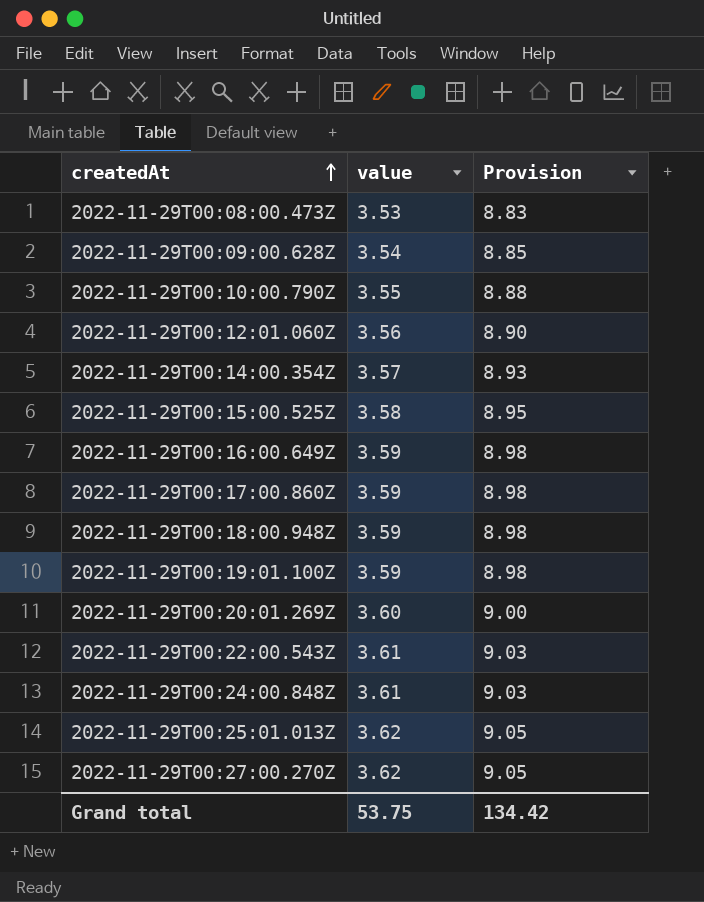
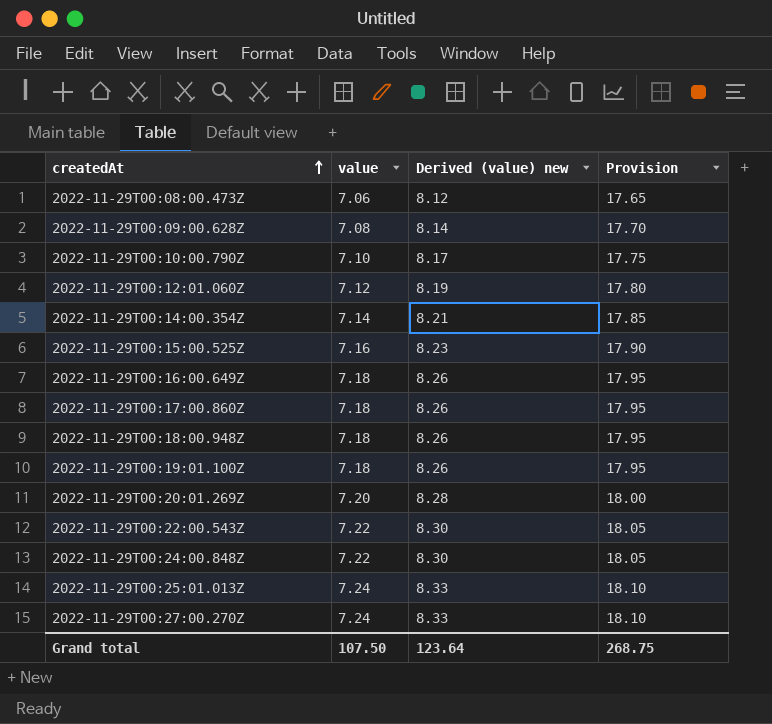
column Derived (value) new | formula: none -> [value] * 1.15
2022-11-29T00:08:00.473Z | value: 3.53 -> 7.06
2022-11-29T00:08:00.473Z | Provision: 8.83 -> 17.65
2022-11-29T00:09:00.628Z | value: 3.54 -> 7.08
2022-11-29T00:09:00.628Z | Provision: 8.85 -> 17.70
2022-11-29T00:10:00.790Z | value: 3.55 -> 7.10
2022-11-29T00:10:00.790Z | Provision: 8.88 -> 17.75
2022-11-29T00:12:01.060Z | value: 3.56 -> 7.12
2022-11-29T00:12:01.060Z | Provision: 8.90 -> 17.80
2022-11-29T00:14:00.354Z | value: 3.57 -> 7.14
2022-11-29T00:14:00.354Z | Provision: 8.93 -> 17.85
2022-11-29T00:15:00.525Z | value: 3.58 -> 7.16
2022-11-29T00:15:00.525Z | Provision: 8.95 -> 17.90
2022-11-29T00:16:00.649Z | value: 3.59 -> 7.18
2022-11-29T00:16:00.649Z | Provision: 8.98 -> 17.95
2022-11-29T00:17:00.860Z | value: 3.59 -> 7.18
2022-11-29T00:17:00.860Z | Provision: 8.98 -> 17.95
2022-11-29T00:18:00.948Z | value: 3.59 -> 7.18
2022-11-29T00:18:00.948Z | Provision: 8.98 -> 17.95
2022-11-29T00:19:01.100Z | value: 3.59 -> 7.18
2022-11-29T00:19:01.100Z | Provision: 8.98 -> 17.95
2022-11-29T00:20:01.269Z | value: 3.60 -> 7.20
2022-11-29T00:20:01.269Z | Provision: 9.00 -> 18.00
2022-11-29T00:22:00.543Z | value: 3.61 -> 7.22
2022-11-29T00:22:00.543Z | Provision: 9.03 -> 18.05
2022-11-29T00:24:00.848Z | value: 3.61 -> 7.22
2022-11-29T00:24:00.848Z | Provision: 9.03 -> 18.05
2022-11-29T00:25:01.013Z | value: 3.62 -> 7.24
2022-11-29T00:25:01.013Z | Provision: 9.05 -> 18.10
2022-11-29T00:27:00.270Z | value: 3.62 -> 7.24
2022-11-29T00:27:00.270Z | Provision: 9.05 -> 18.10
Grand total | value: 53.75 -> 107.50
Grand total | Provision: 134.42 -> 268.75

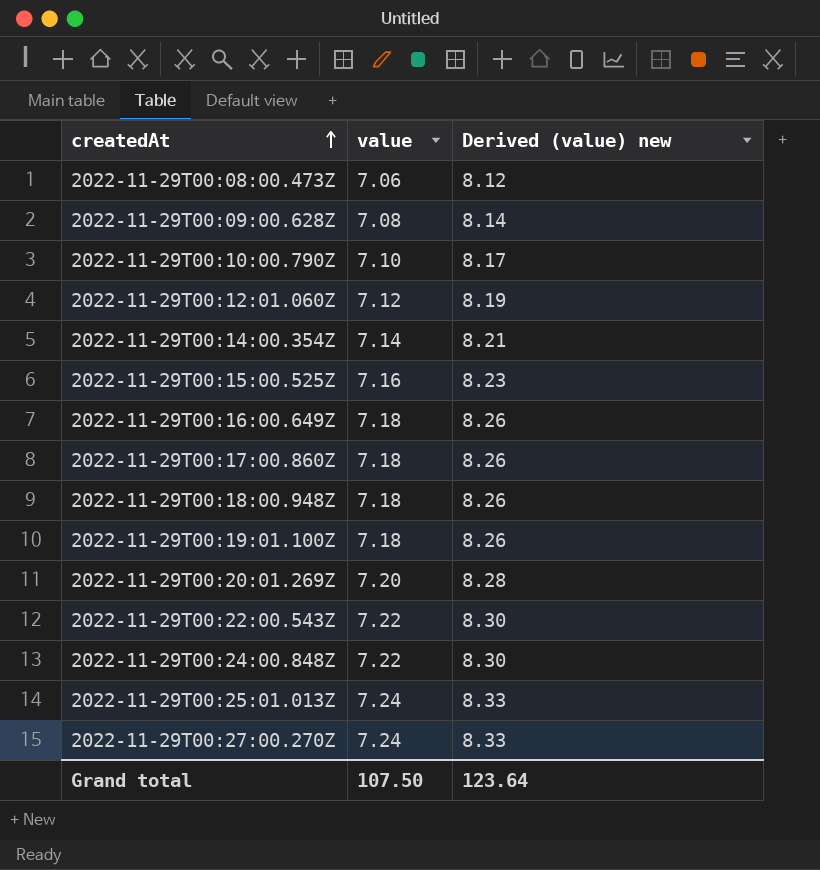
column Provision | formula: [value] * 2.5 -> none

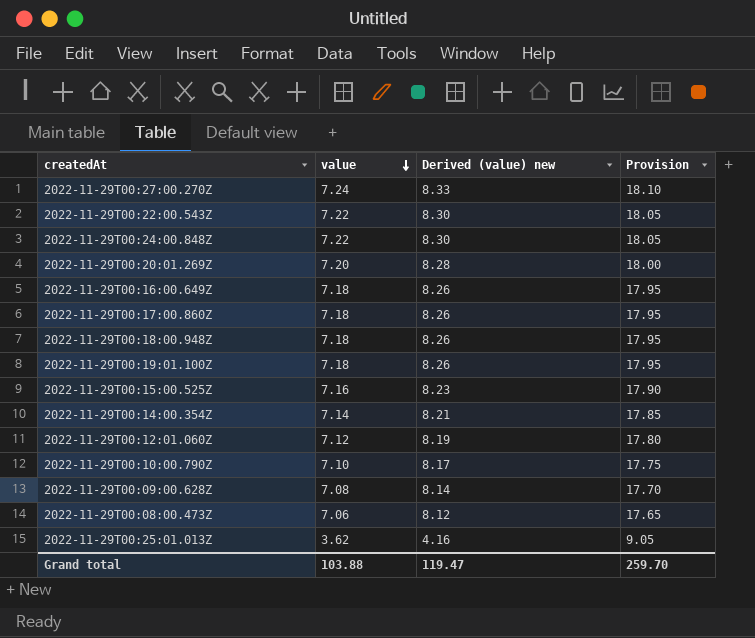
row order: createdAt ascending -> value descending
column Provision | formula: none -> [value] * 2.5
2022-11-29T00:25:01.013Z | value: 7.24 -> 3.62
2022-11-29T00:25:01.013Z | Derived (value) new: 8.33 -> 4.16
Grand total | value: 107.50 -> 103.88
Grand total | Derived (value) new: 123.64 -> 119.47

